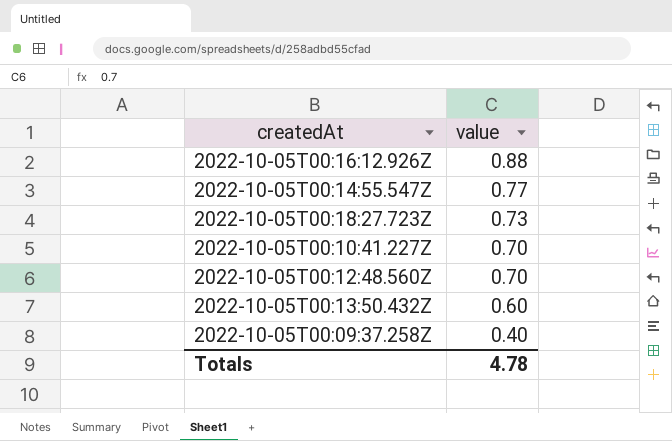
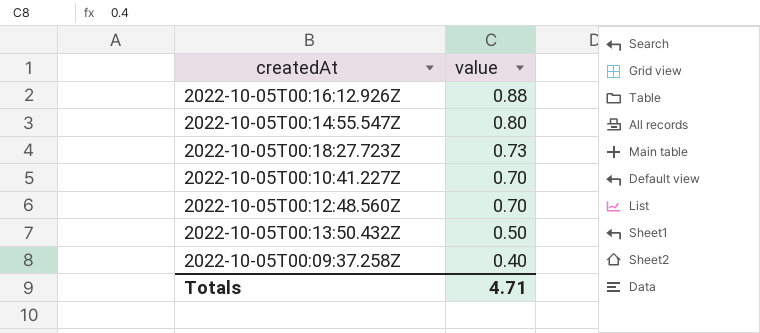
2022-10-05T00:14:55.547Z | value: 0.77 -> 0.80
2022-10-05T00:13:50.432Z | value: 0.60 -> 0.50
Totals | value: 4.78 -> 4.71

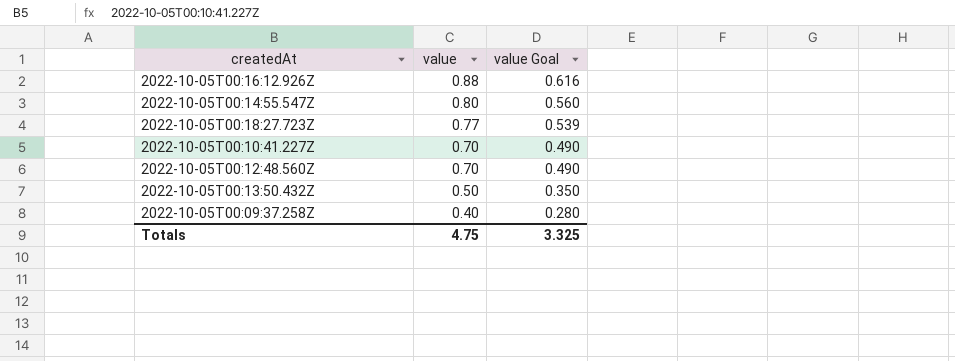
column value Goal | formula: none -> [value] * 0.7
2022-10-05T00:18:27.723Z | value: 0.73 -> 0.77
Totals | value: 4.71 -> 4.75

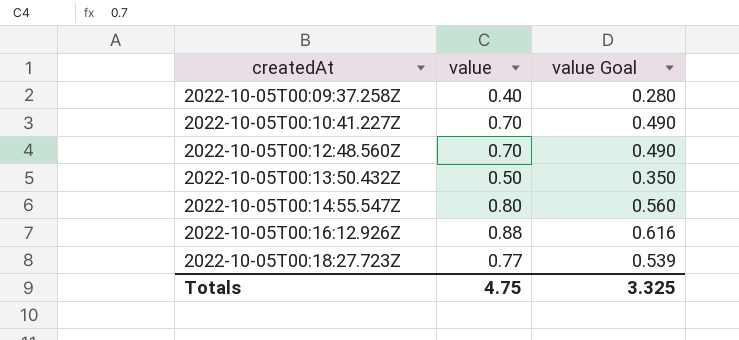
row order: value descending -> createdAt ascending

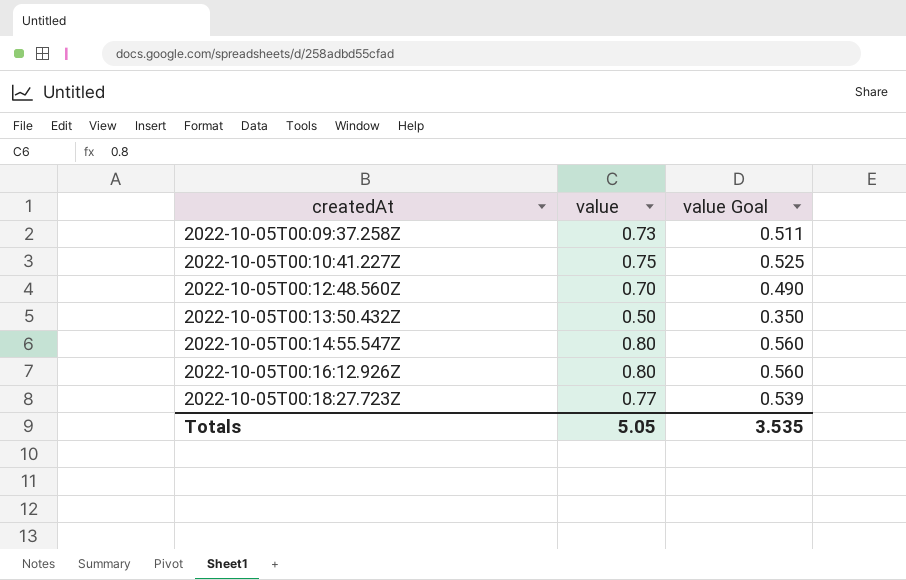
2022-10-05T00:09:37.258Z | value: 0.40 -> 0.73
2022-10-05T00:09:37.258Z | value Goal: 0.280 -> 0.511
2022-10-05T00:10:41.227Z | value: 0.70 -> 0.75
2022-10-05T00:10:41.227Z | value Goal: 0.490 -> 0.525
2022-10-05T00:16:12.926Z | value: 0.88 -> 0.80
2022-10-05T00:16:12.926Z | value Goal: 0.616 -> 0.560
Totals | value: 4.75 -> 5.05
Totals | value Goal: 3.325 -> 3.535

